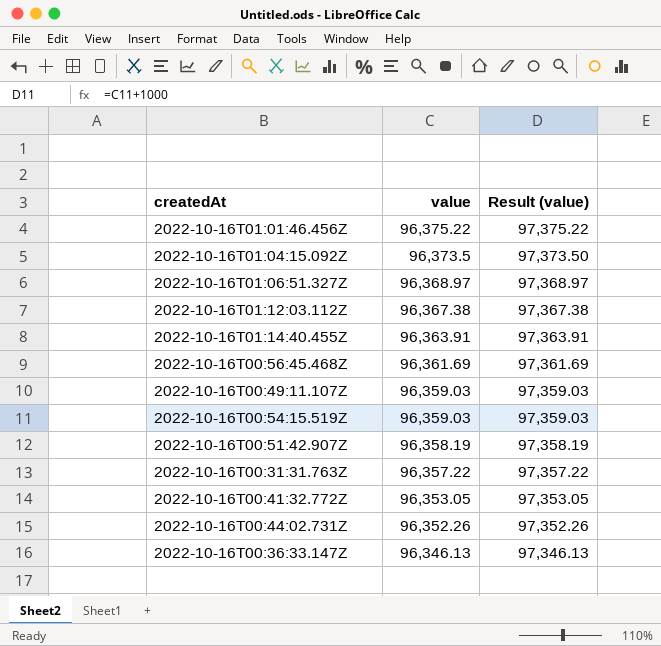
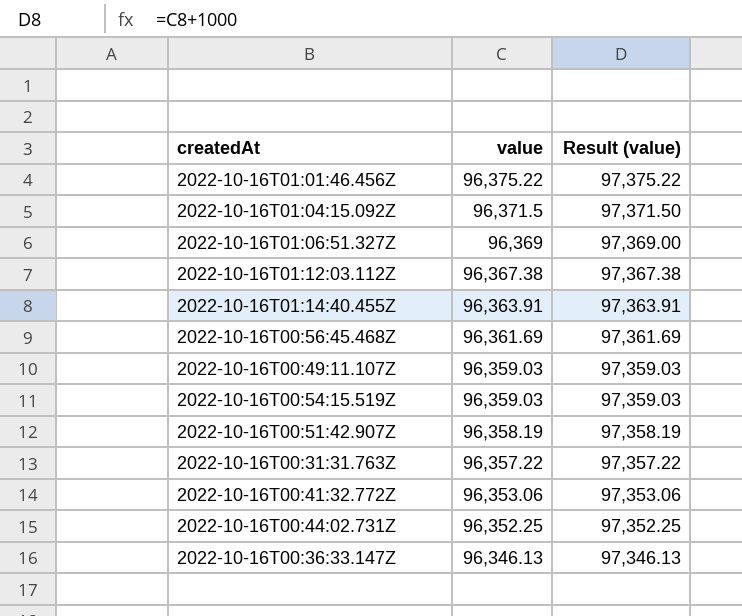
2022-10-16T01:04:15.092Z | value: 96,373.5 -> 96,371.5
2022-10-16T01:04:15.092Z | Result (value): 97,373.50 -> 97,371.50
2022-10-16T01:06:51.327Z | value: 96,368.97 -> 96,369
2022-10-16T01:06:51.327Z | Result (value): 97,368.97 -> 97,369.00
2022-10-16T00:41:32.772Z | value: 96,353.05 -> 96,353.06
2022-10-16T00:41:32.772Z | Result (value): 97,353.05 -> 97,353.06
2022-10-16T00:44:02.731Z | value: 96,352.26 -> 96,352.25
2022-10-16T00:44:02.731Z | Result (value): 97,352.26 -> 97,352.25

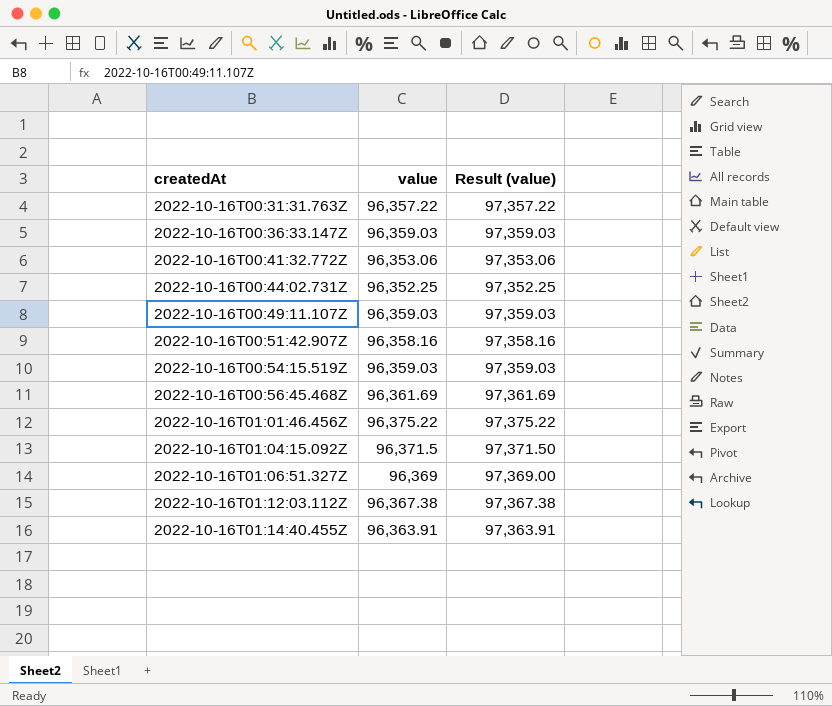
row order: value descending -> createdAt ascending
2022-10-16T00:36:33.147Z | value: 96,346.13 -> 96,359.03
2022-10-16T00:36:33.147Z | Result (value): 97,346.13 -> 97,359.03
2022-10-16T00:51:42.907Z | value: 96,358.19 -> 96,358.16
2022-10-16T00:51:42.907Z | Result (value): 97,358.19 -> 97,358.16

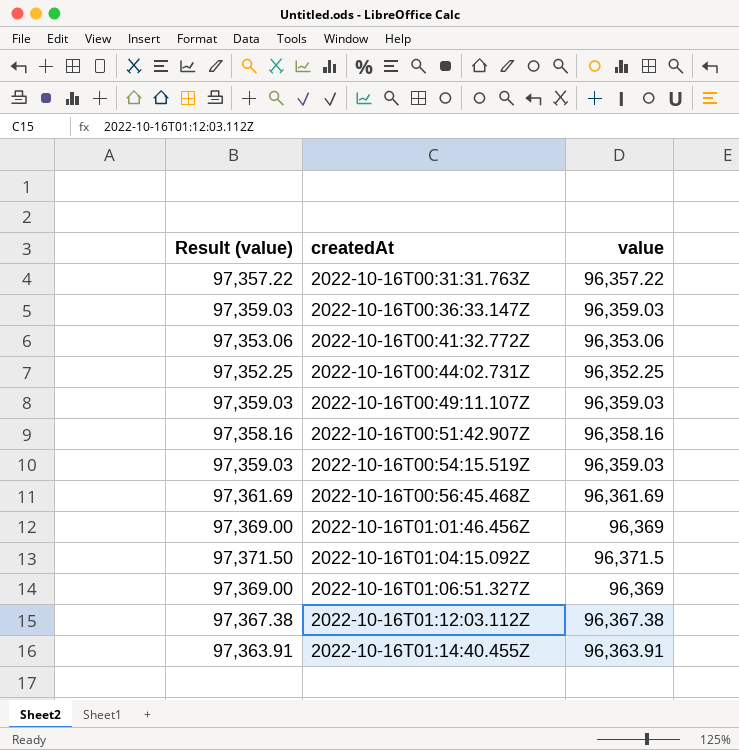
column Result (value) | position: 3 -> 1
2022-10-16T01:01:46.456Z | Result (value): 97,375.22 -> 97,369.00
2022-10-16T01:01:46.456Z | value: 96,375.22 -> 96,369

